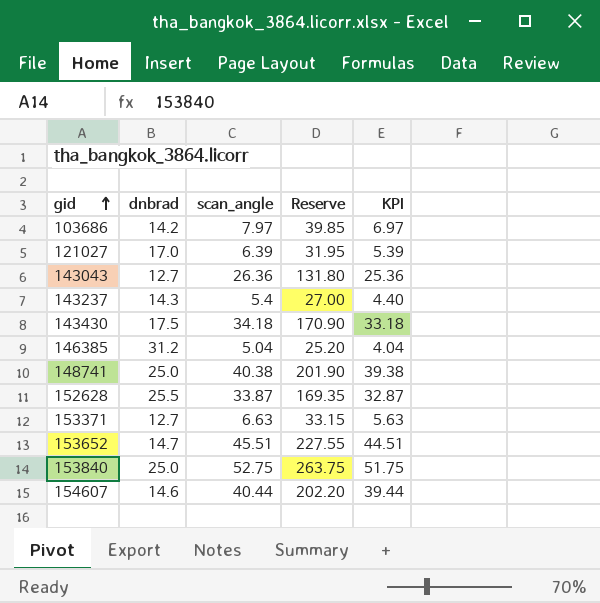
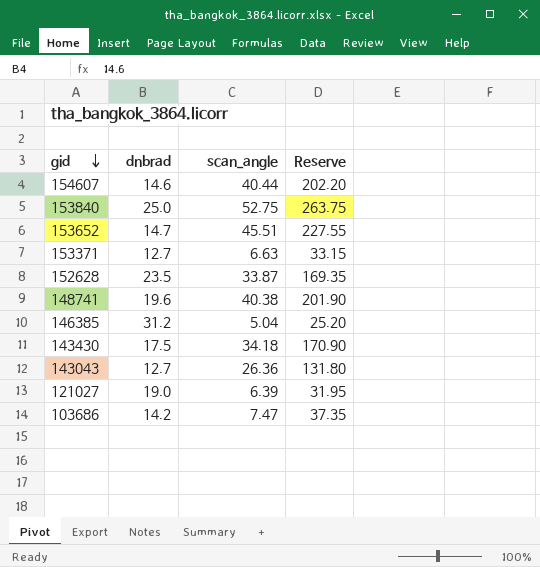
row order: gid ascending -> gid descending
column KPI | formula: [scan_angle] - 1 -> none
row 143237: 14.3 | 5.4 | 27.00 | 4.40 -> none
152628 | dnbrad: 25.5 -> 23.5
148741 | dnbrad: 25.0 -> 19.6
121027 | dnbrad: 17.0 -> 19.0
103686 | scan_angle: 7.97 -> 7.47
103686 | Reserve: 39.85 -> 37.35

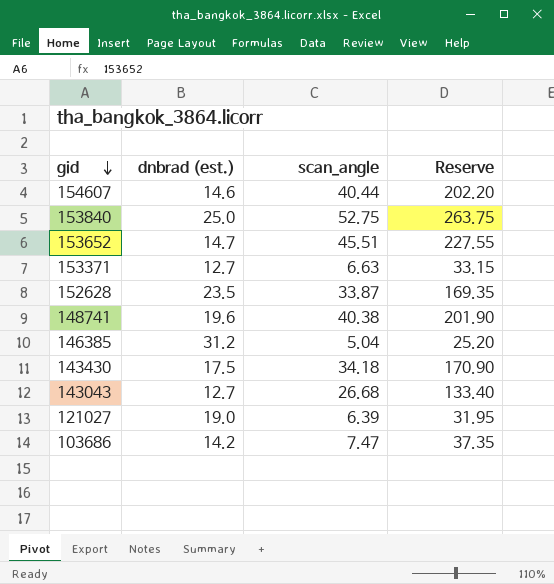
column name: dnbrad -> dnbrad (est.)
143043 | scan_angle: 26.36 -> 26.68
143043 | Reserve: 131.80 -> 133.40

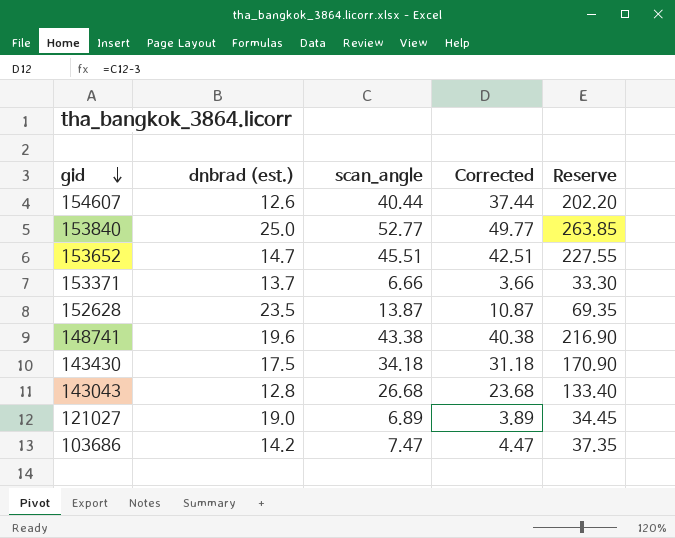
column Corrected | formula: none -> [scan_angle] - 3
row 146385: 31.2 | 5.04 | 25.20 -> none
154607 | dnbrad (est.): 14.6 -> 12.6
153840 | scan_angle: 52.75 -> 52.77
153840 | Reserve: 263.75 -> 263.85
153371 | dnbrad (est.): 12.7 -> 13.7
153371 | scan_angle: 6.63 -> 6.66
153371 | Reserve: 33.15 -> 33.30
152628 | scan_angle: 33.87 -> 13.87
152628 | Reserve: 169.35 -> 69.35
148741 | scan_angle: 40.38 -> 43.38
148741 | Reserve: 201.90 -> 216.90
143043 | dnbrad (est.): 12.7 -> 12.8
121027 | scan_angle: 6.39 -> 6.89
121027 | Reserve: 31.95 -> 34.45

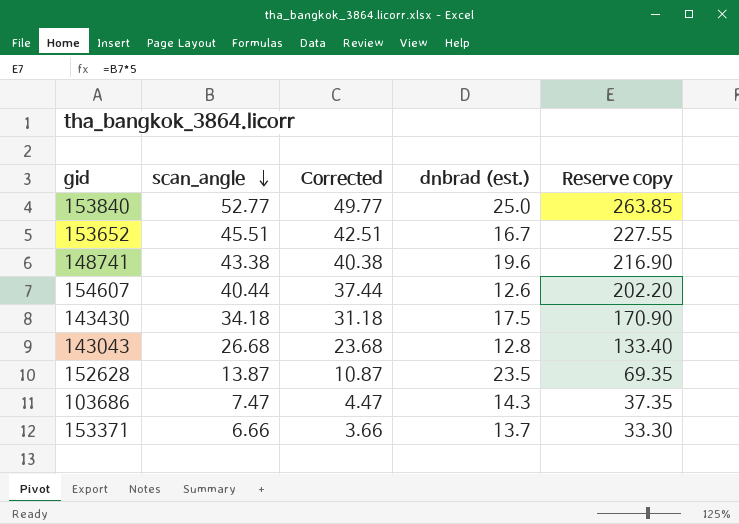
row order: gid descending -> scan_angle descending
column dnbrad (est.) | position: 2 -> 4
column name: Reserve -> Reserve copy
row 121027: 19.0 | 6.89 | 3.89 | 34.45 -> none
153652 | dnbrad (est.): 14.7 -> 16.7
103686 | dnbrad (est.): 14.2 -> 14.3

